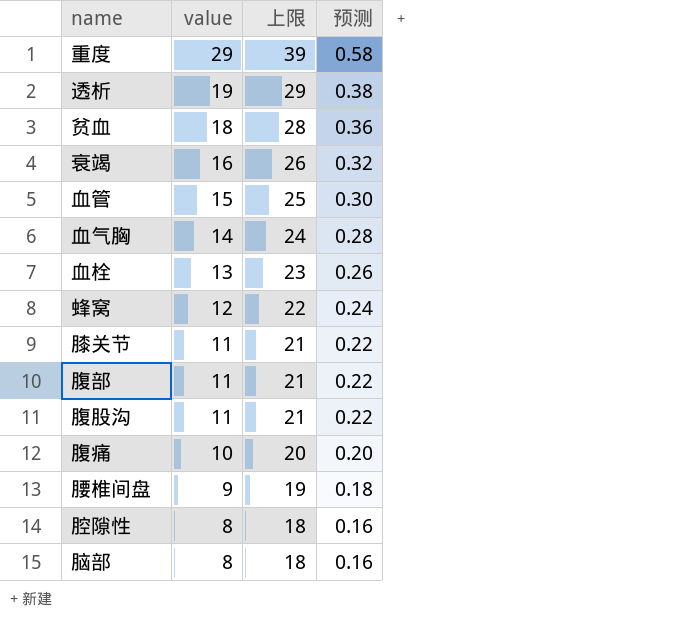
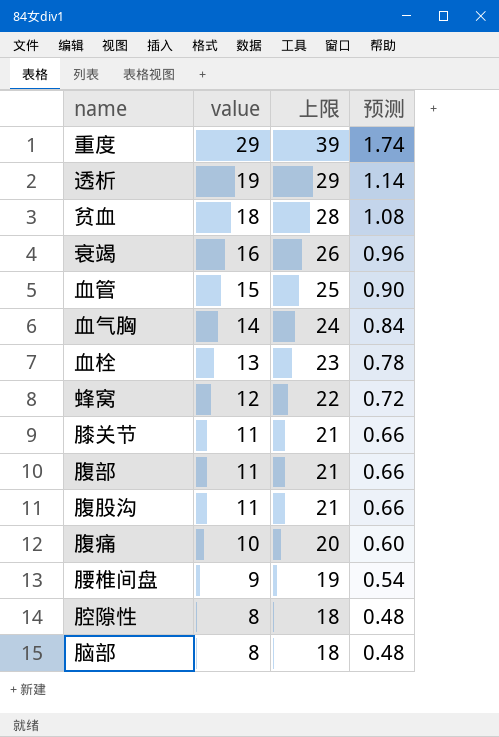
column 预测 | formula: [value] * 0.02 -> [value] * 0.06

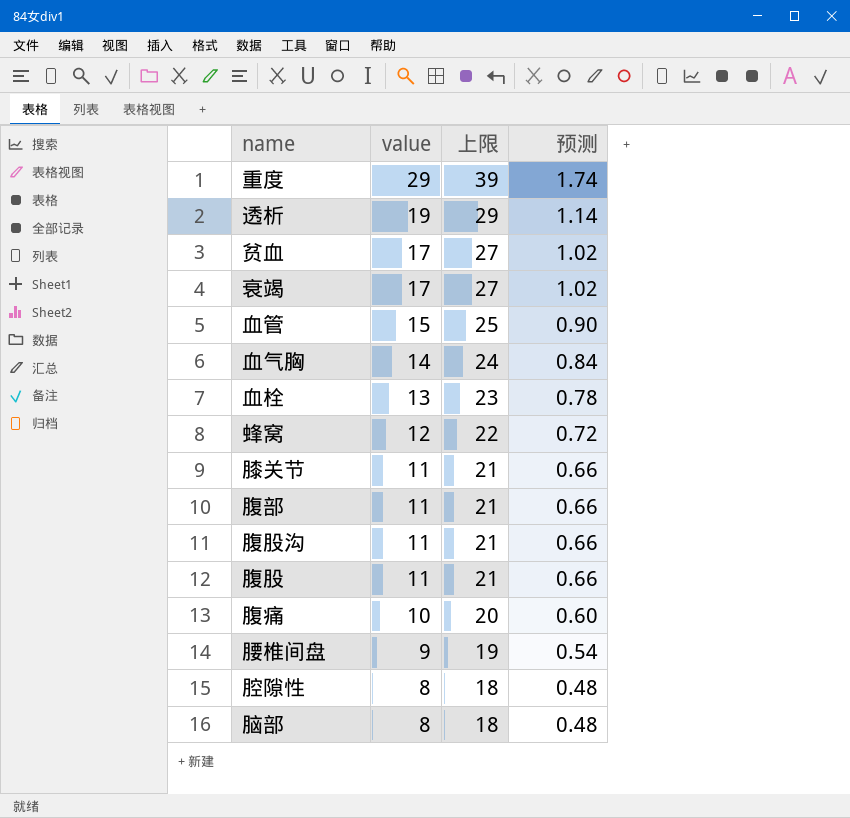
贫血 | value: 18 -> 17
贫血 | 上限: 28 -> 27
贫血 | 预测: 1.08 -> 1.02
衰竭 | value: 16 -> 17
衰竭 | 上限: 26 -> 27
衰竭 | 预测: 0.96 -> 1.02
row 腹股: none -> 11 | 21 | 0.66

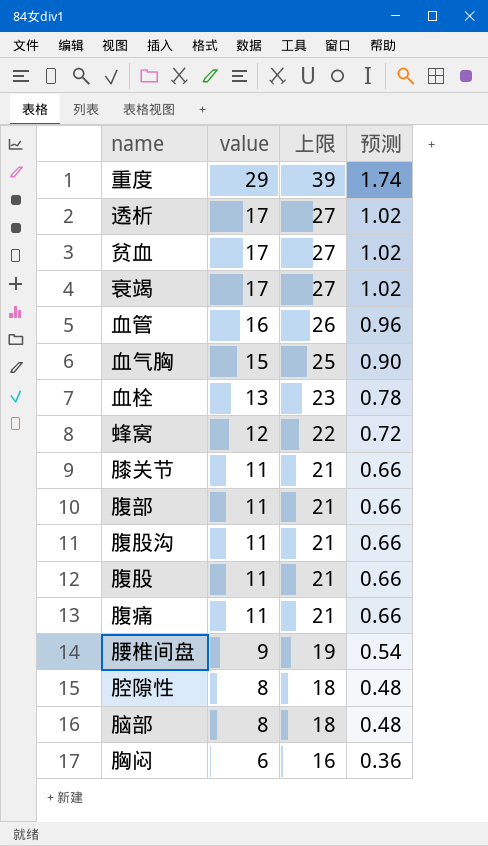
透析 | value: 19 -> 17
透析 | 上限: 29 -> 27
透析 | 预测: 1.14 -> 1.02
血管 | value: 15 -> 16
血管 | 上限: 25 -> 26
血管 | 预测: 0.90 -> 0.96
血气胸 | value: 14 -> 15
血气胸 | 上限: 24 -> 25
血气胸 | 预测: 0.84 -> 0.90
腹痛 | value: 10 -> 11
腹痛 | 上限: 20 -> 21
腹痛 | 预测: 0.60 -> 0.66
row 胸闷: none -> 6 | 16 | 0.36

